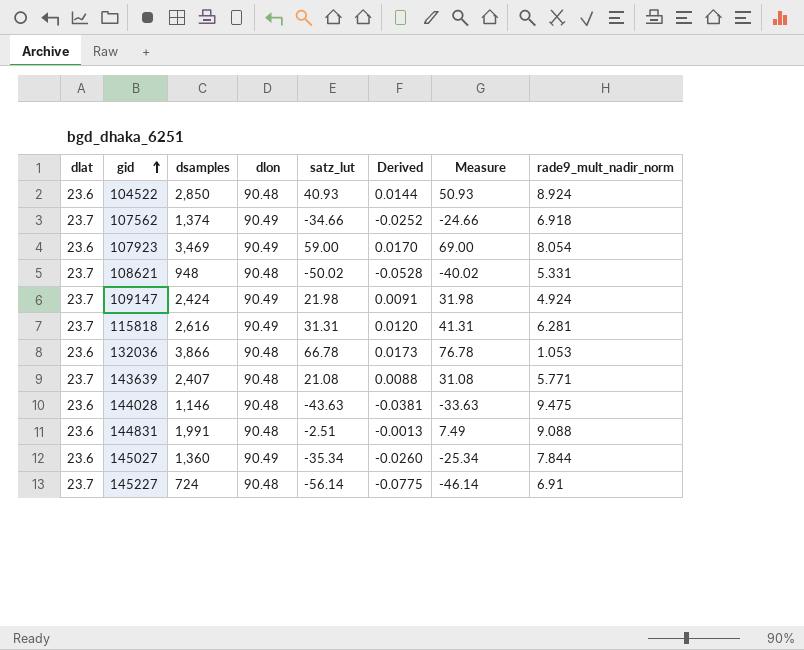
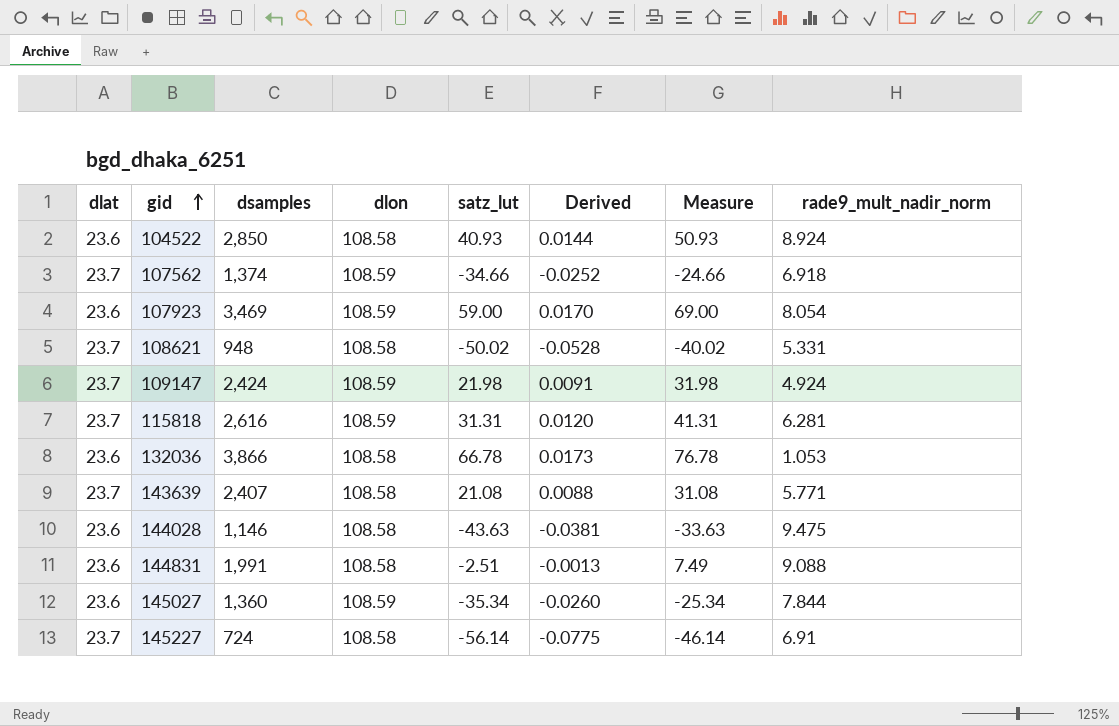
104522 | dlon: 90.48 -> 108.58
107562 | dlon: 90.49 -> 108.59
107923 | dlon: 90.49 -> 108.59
108621 | dlon: 90.48 -> 108.58
109147 | dlon: 90.49 -> 108.59
115818 | dlon: 90.49 -> 108.59
132036 | dlon: 90.48 -> 108.58
143639 | dlon: 90.48 -> 108.58
144028 | dlon: 90.48 -> 108.58
144831 | dlon: 90.48 -> 108.58
145027 | dlon: 90.49 -> 108.59
145227 | dlon: 90.48 -> 108.58

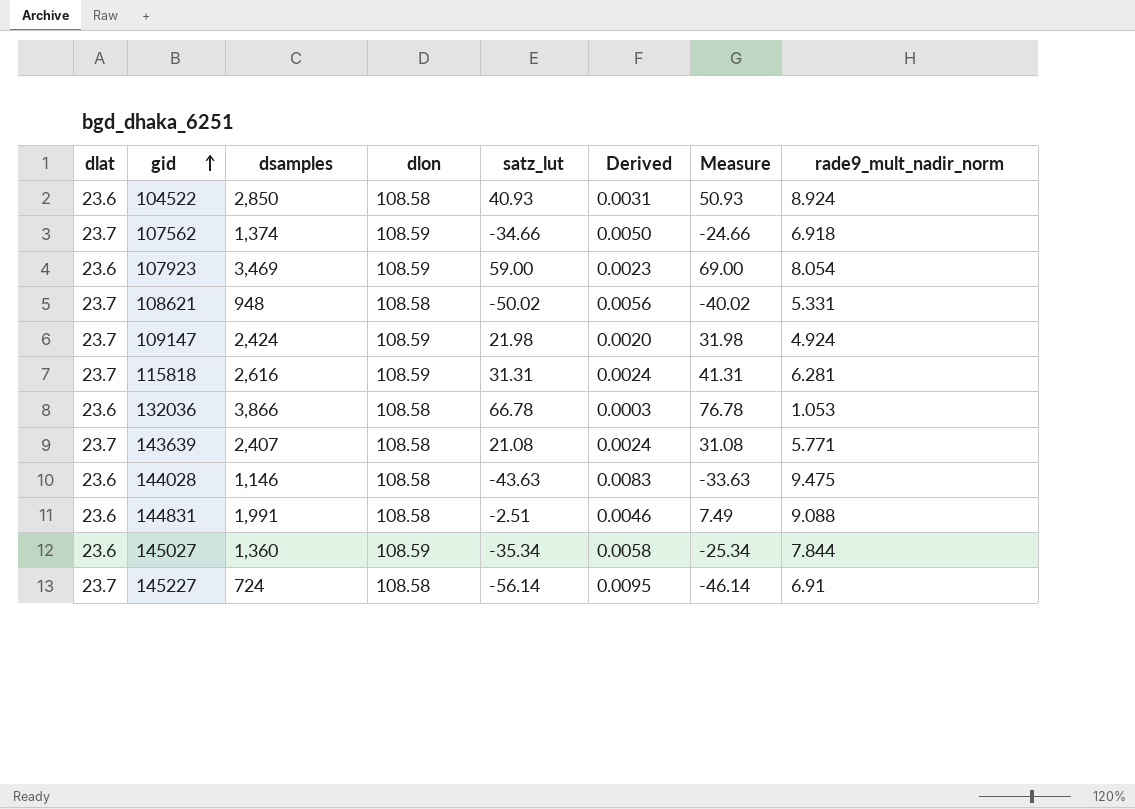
column Derived | formula: [satz_lut] / [dsamples] -> [rade9_mult_nadir_norm] / [dsamples]

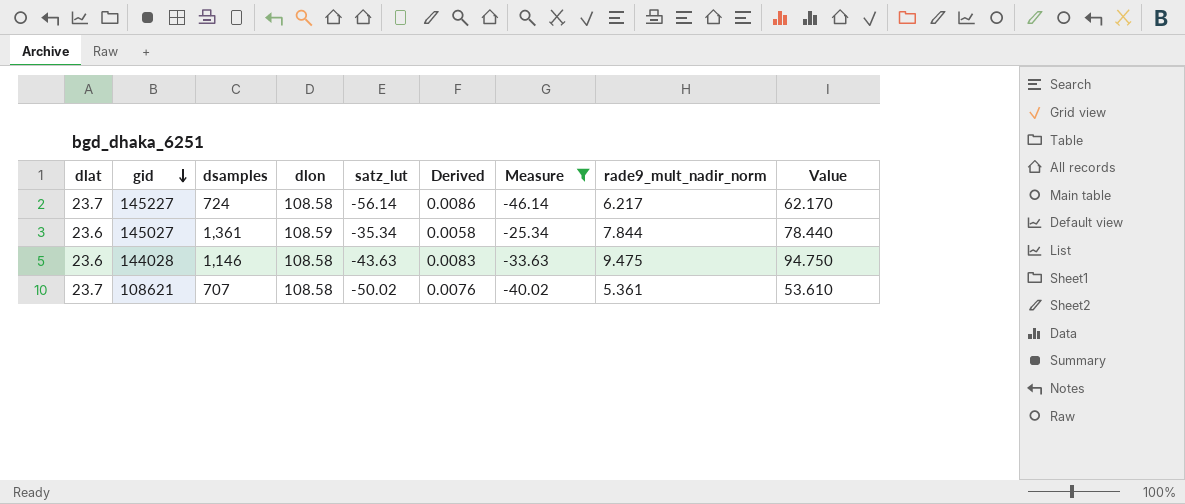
filter: none -> Measure <= -25.34
row order: gid ascending -> gid descending
column Value | formula: none -> [rade9_mult_nadir_norm] * 10
145227 | Derived: 0.0095 -> 0.0086
145227 | rade9_mult_nadir_norm: 6.91 -> 6.217
145027 | dsamples: 1,360 -> 1,361
108621 | dsamples: 948 -> 707
108621 | Derived: 0.0056 -> 0.0076
108621 | rade9_mult_nadir_norm: 5.331 -> 5.361

